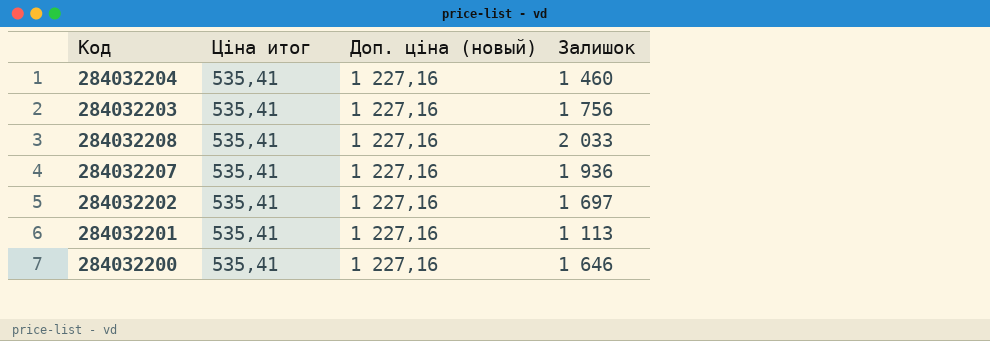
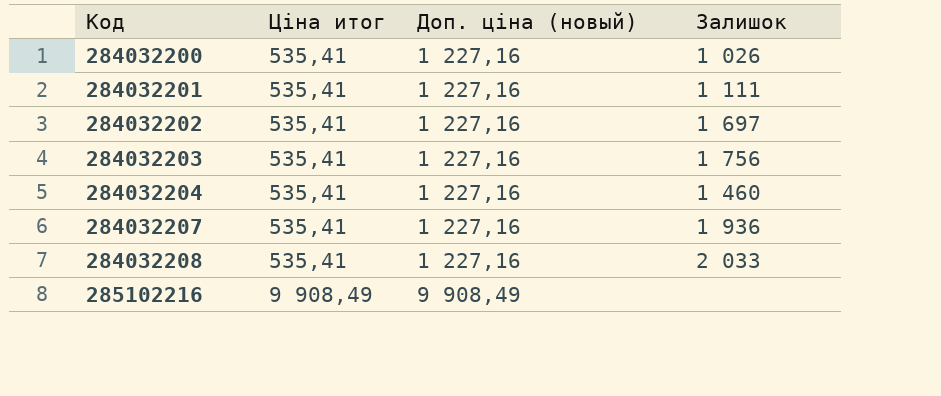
row order: none -> Код ascending
284032200 | Залишок: 1 646 -> 1 026
284032201 | Залишок: 1 113 -> 1 111
row 285102216: none -> 9 908,49 | 9 908,49 | none

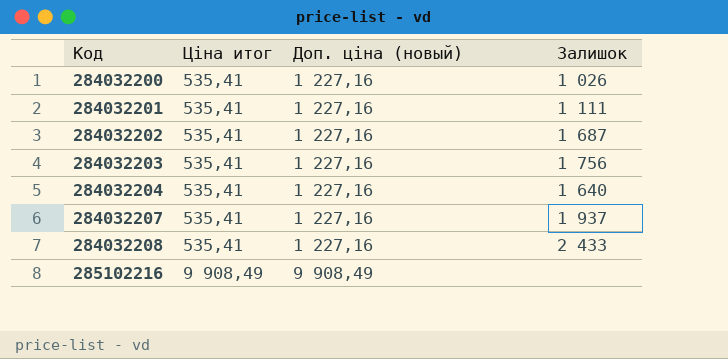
284032202 | Залишок: 1 697 -> 1 687
284032204 | Залишок: 1 460 -> 1 640
284032207 | Залишок: 1 936 -> 1 937
284032208 | Залишок: 2 033 -> 2 433

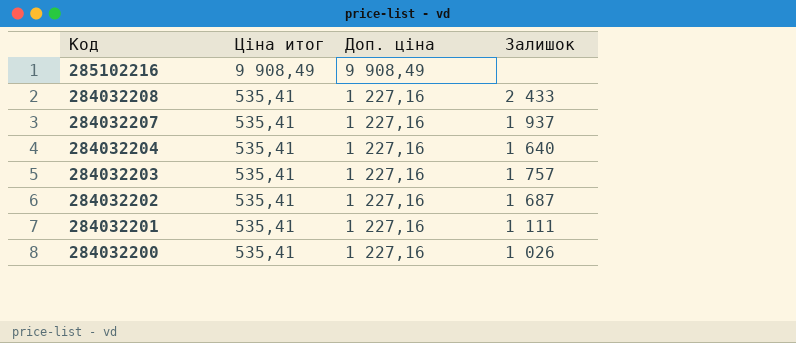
row order: Код ascending -> Код descending
column name: Доп. ціна (новый) -> Доп. ціна
284032203 | Залишок: 1 756 -> 1 757

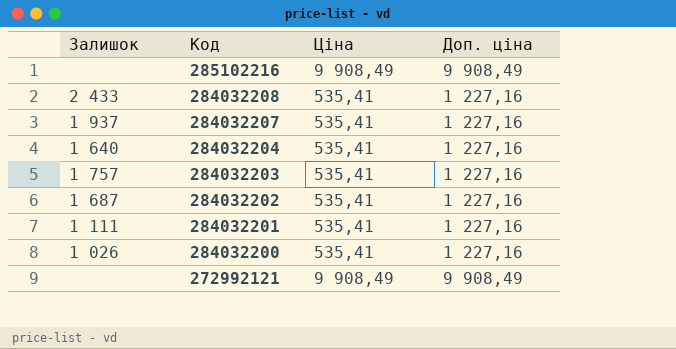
column Залишок | position: 4 -> 1
column name: Ціна итог -> Ціна
row 272992121: none -> none | 9 908,49 | 9 908,49

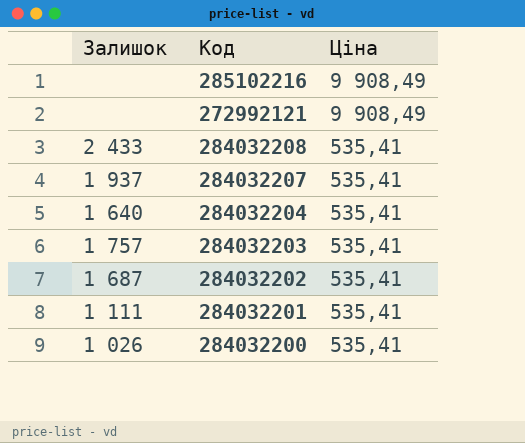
row order: Код descending -> Ціна descending
column Доп. ціна | position: 4 -> none

